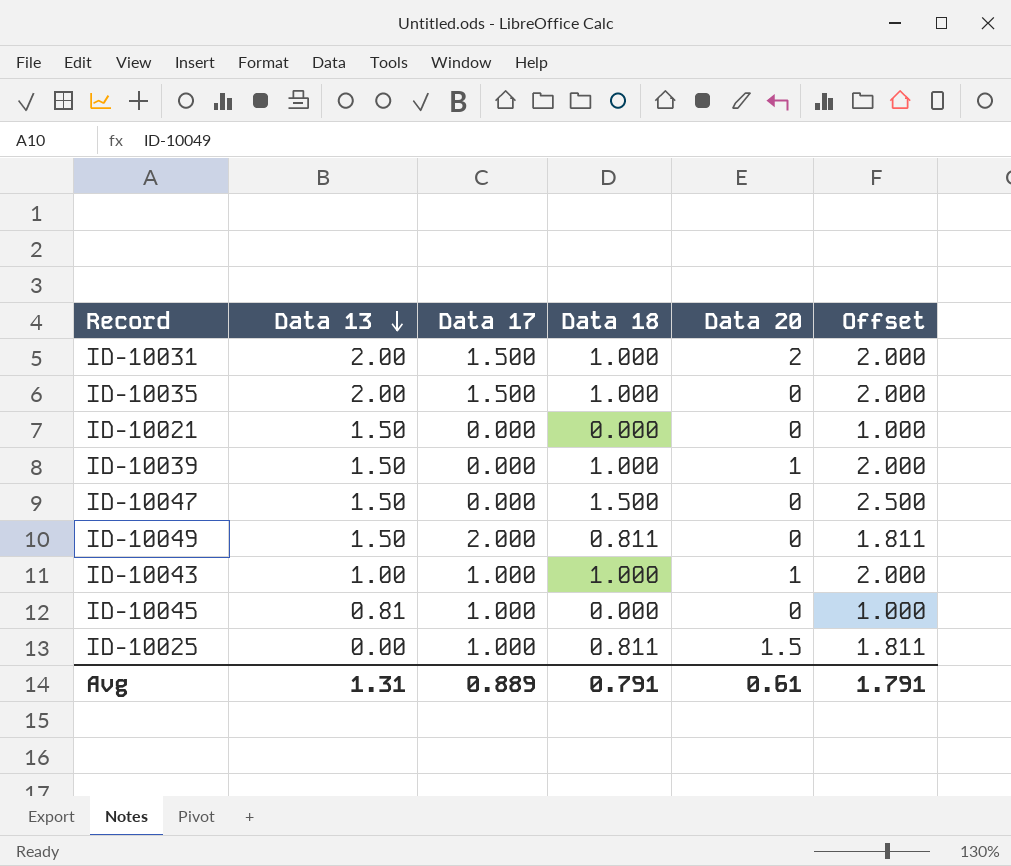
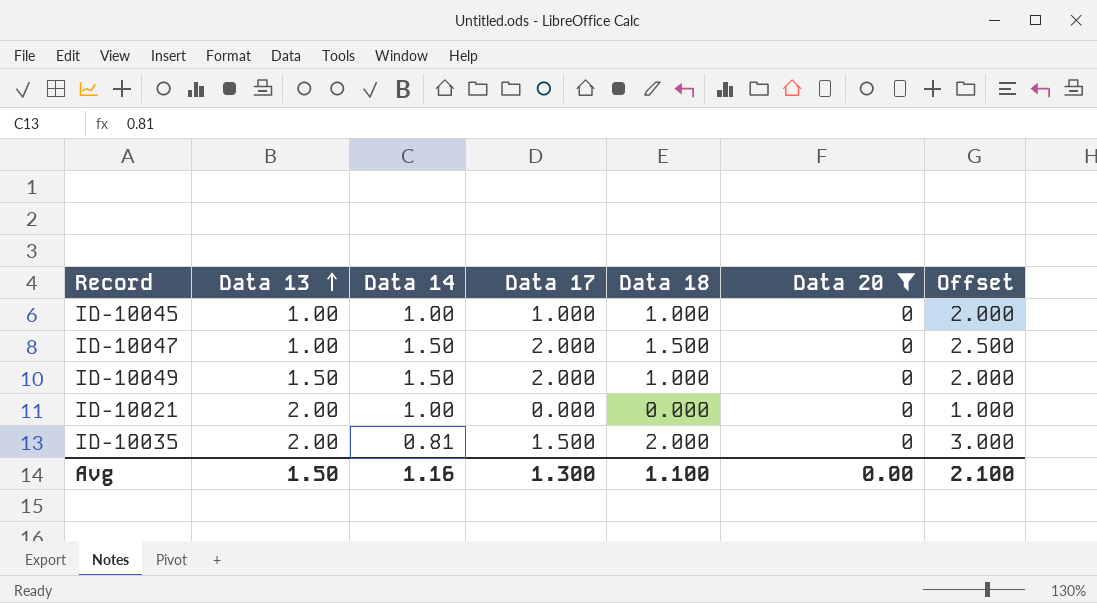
filter: none -> Data 20 = 0
row order: Data 13 descending -> Data 13 ascending
column Data 14 | position: none -> 3
ID-10045 | Data 13: 0.81 -> 1.00
ID-10045 | Data 18: 0.000 -> 1.000
ID-10045 | Offset: 1.000 -> 2.000
ID-10047 | Data 13: 1.50 -> 1.00
ID-10047 | Data 17: 0.000 -> 2.000
ID-10049 | Data 18: 0.811 -> 1.000
ID-10049 | Offset: 1.811 -> 2.000
ID-10021 | Data 13: 1.50 -> 2.00
ID-10035 | Data 18: 1.000 -> 2.000
ID-10035 | Offset: 2.000 -> 3.000
Avg | Data 13: 1.31 -> 1.50
Avg | Data 17: 0.889 -> 1.300
Avg | Data 18: 0.791 -> 1.100
Avg | Data 20: 0.61 -> 0.00
Avg | Offset: 1.791 -> 2.100

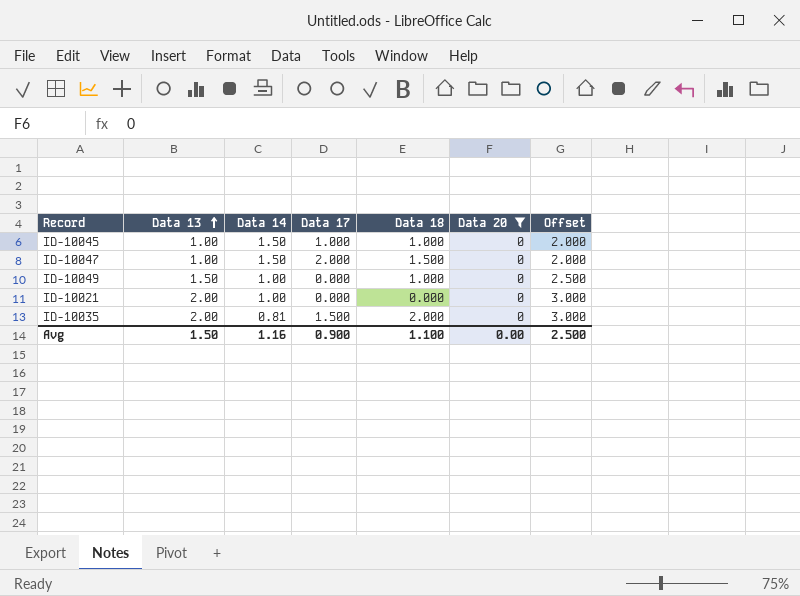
column Offset | formula: [Data 18] + 1 -> [Data 13] + 1
ID-10045 | Data 14: 1.00 -> 1.50
ID-10049 | Data 14: 1.50 -> 1.00
ID-10049 | Data 17: 2.000 -> 0.000
Avg | Data 17: 1.300 -> 0.900
Avg | Offset: 2.100 -> 2.500

